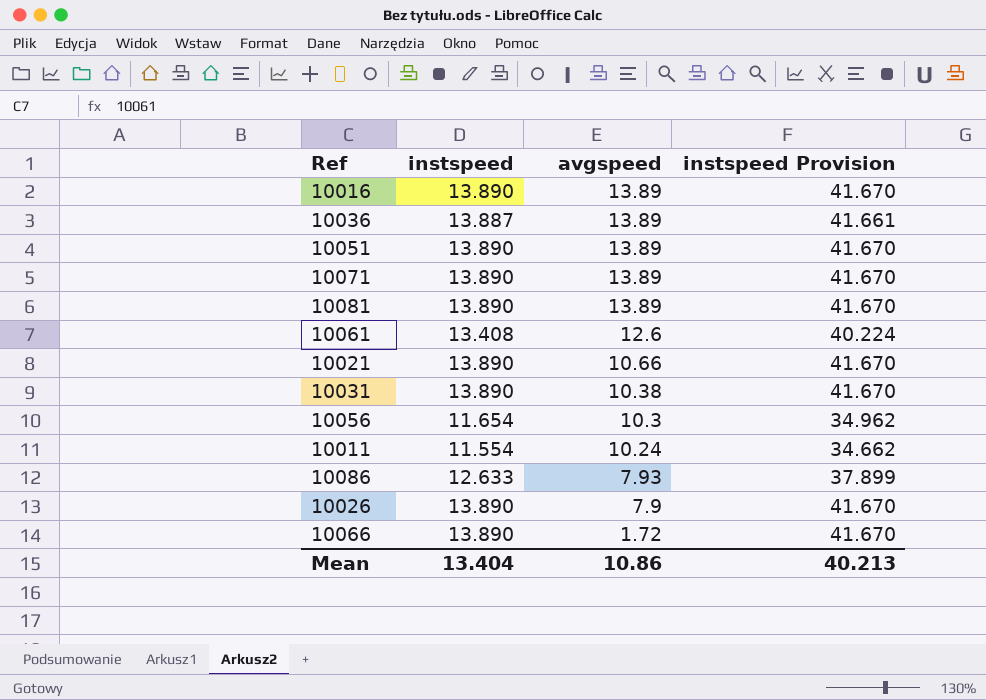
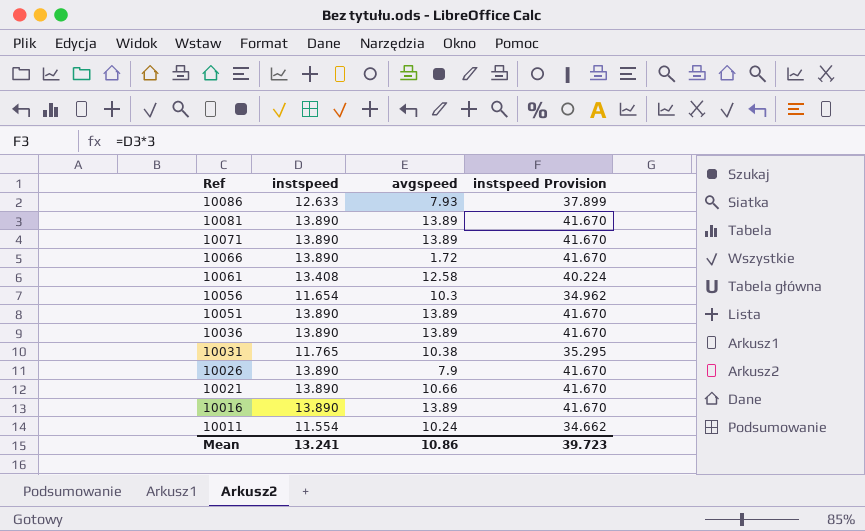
row order: avgspeed descending -> Ref descending
10061 | avgspeed: 12.6 -> 12.58
10036 | instspeed: 13.887 -> 13.890
10036 | instspeed Provision: 41.661 -> 41.670
10031 | instspeed: 13.890 -> 11.765
10031 | instspeed Provision: 41.670 -> 35.295
Mean | instspeed: 13.404 -> 13.241
Mean | instspeed Provision: 40.213 -> 39.723

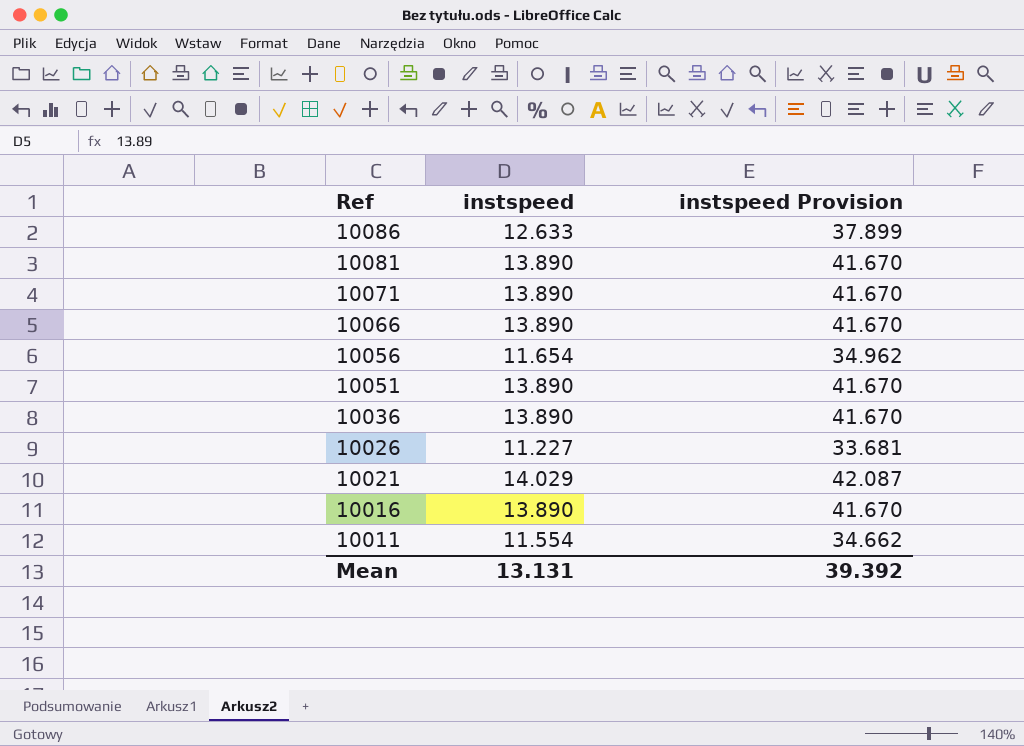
column avgspeed | position: 3 -> none
row 10061: 13.408 | 12.58 | 40.224 -> none
row 10031: 11.765 | 10.38 | 35.295 -> none
10026 | instspeed: 13.890 -> 11.227
10026 | instspeed Provision: 41.670 -> 33.681
10021 | instspeed: 13.890 -> 14.029
10021 | instspeed Provision: 41.670 -> 42.087
Mean | instspeed: 13.241 -> 13.131
Mean | instspeed Provision: 39.723 -> 39.392

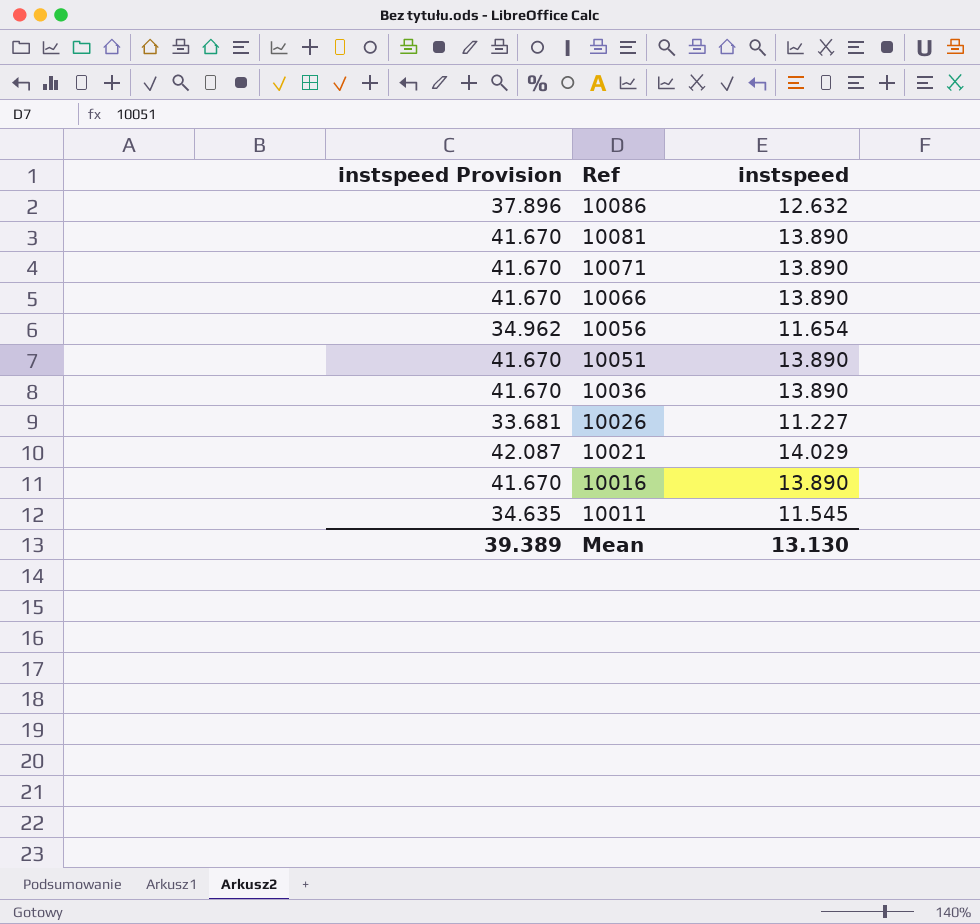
column instspeed Provision | position: 3 -> 1
10086 | instspeed Provision: 37.899 -> 37.896
10086 | instspeed: 12.633 -> 12.632
10011 | instspeed Provision: 34.662 -> 34.635
10011 | instspeed: 11.554 -> 11.545
Mean | instspeed Provision: 39.392 -> 39.389
Mean | instspeed: 13.131 -> 13.130

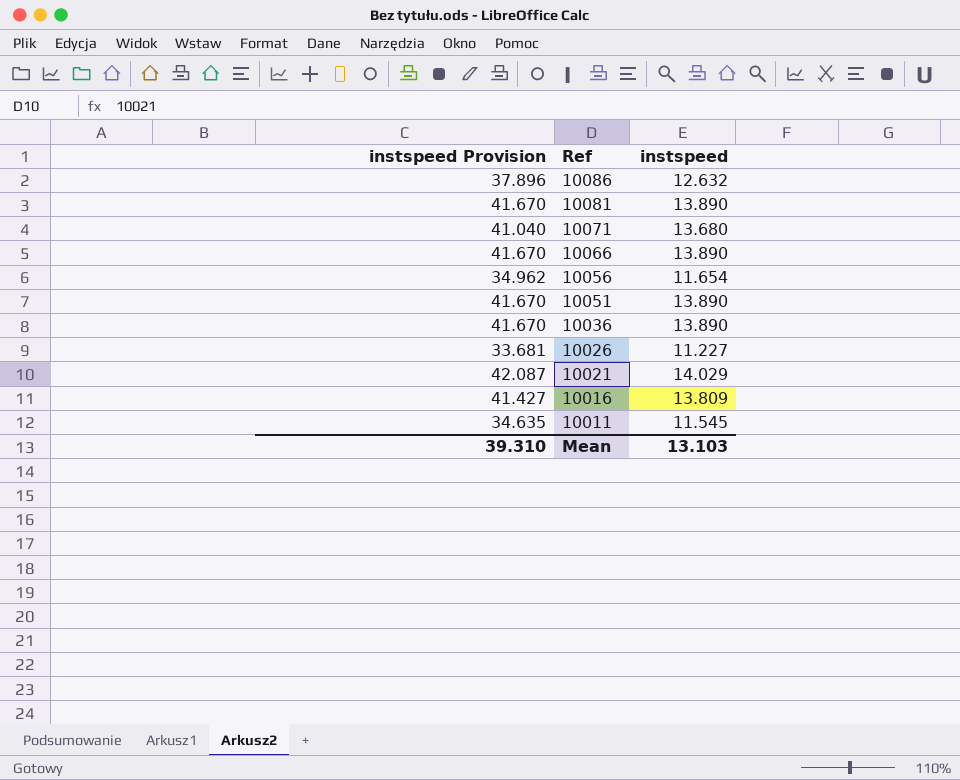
10071 | instspeed Provision: 41.670 -> 41.040
10071 | instspeed: 13.890 -> 13.680
10016 | instspeed Provision: 41.670 -> 41.427
10016 | instspeed: 13.890 -> 13.809
Mean | instspeed Provision: 39.389 -> 39.310
Mean | instspeed: 13.130 -> 13.103

